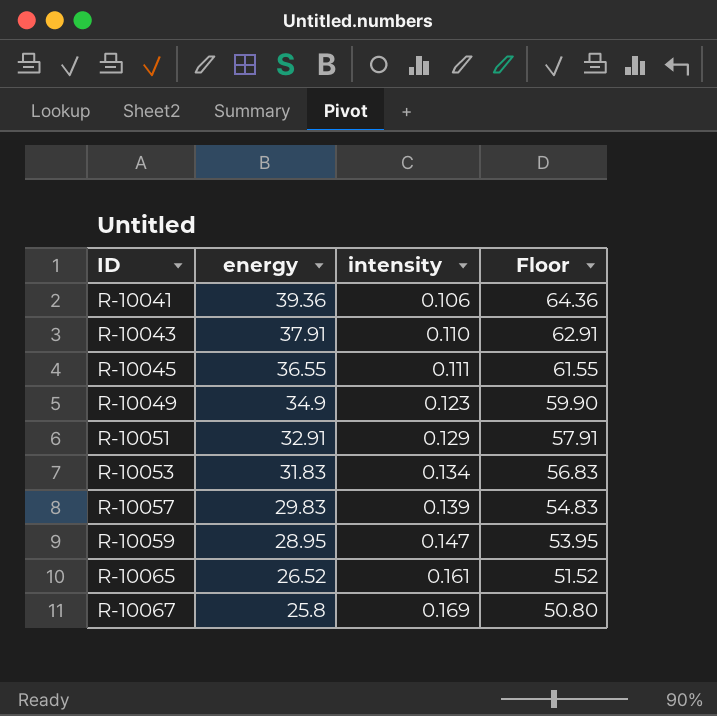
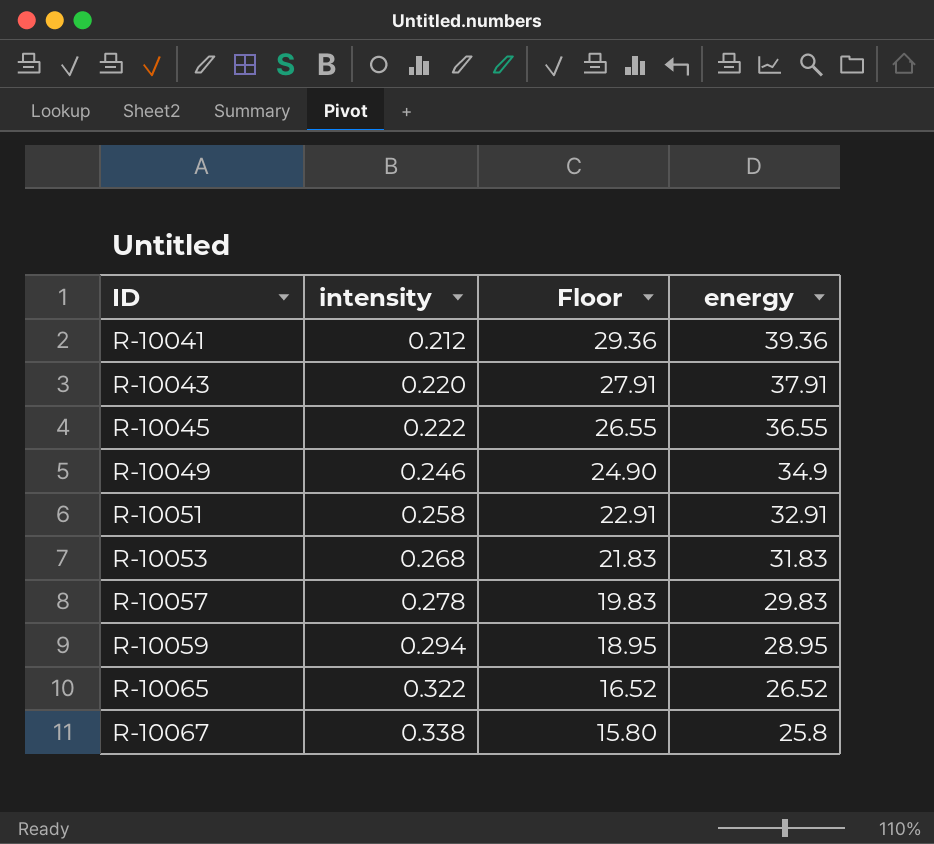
column Floor | formula: [energy] + 25 -> [energy] - 10
column energy | position: 2 -> 4
R-10041 | intensity: 0.106 -> 0.212
R-10043 | intensity: 0.110 -> 0.220
R-10045 | intensity: 0.111 -> 0.222
R-10049 | intensity: 0.123 -> 0.246
R-10051 | intensity: 0.129 -> 0.258
R-10053 | intensity: 0.134 -> 0.268
R-10057 | intensity: 0.139 -> 0.278
R-10059 | intensity: 0.147 -> 0.294
R-10065 | intensity: 0.161 -> 0.322
R-10067 | intensity: 0.169 -> 0.338

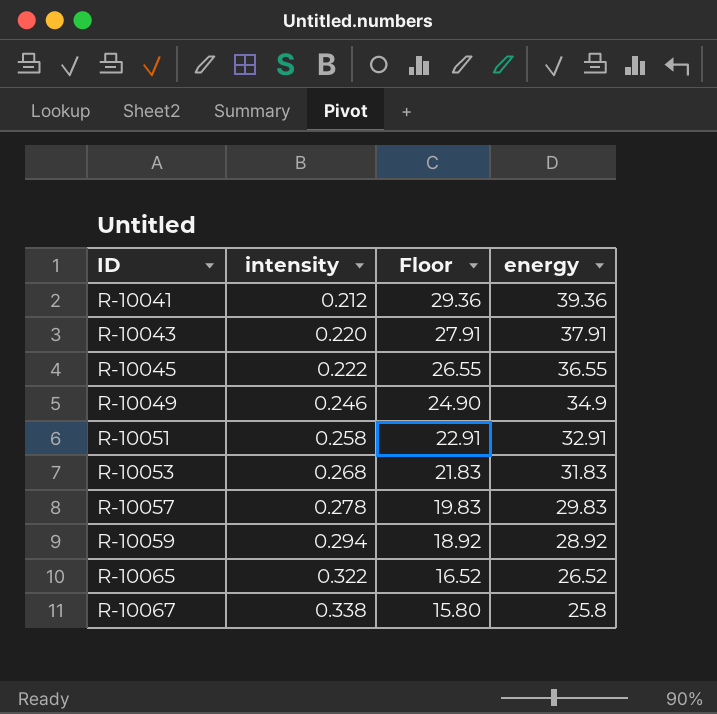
R-10059 | Floor: 18.95 -> 18.92
R-10059 | energy: 28.95 -> 28.92

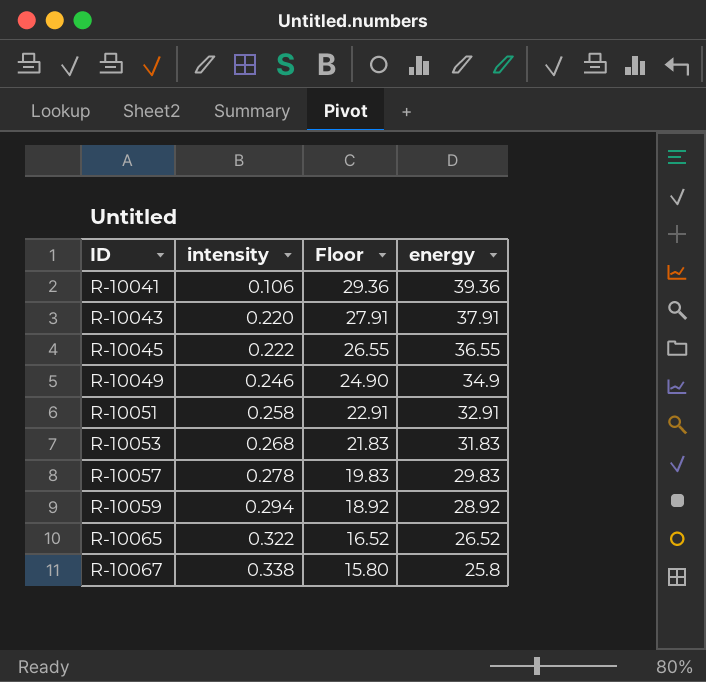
R-10041 | intensity: 0.212 -> 0.106

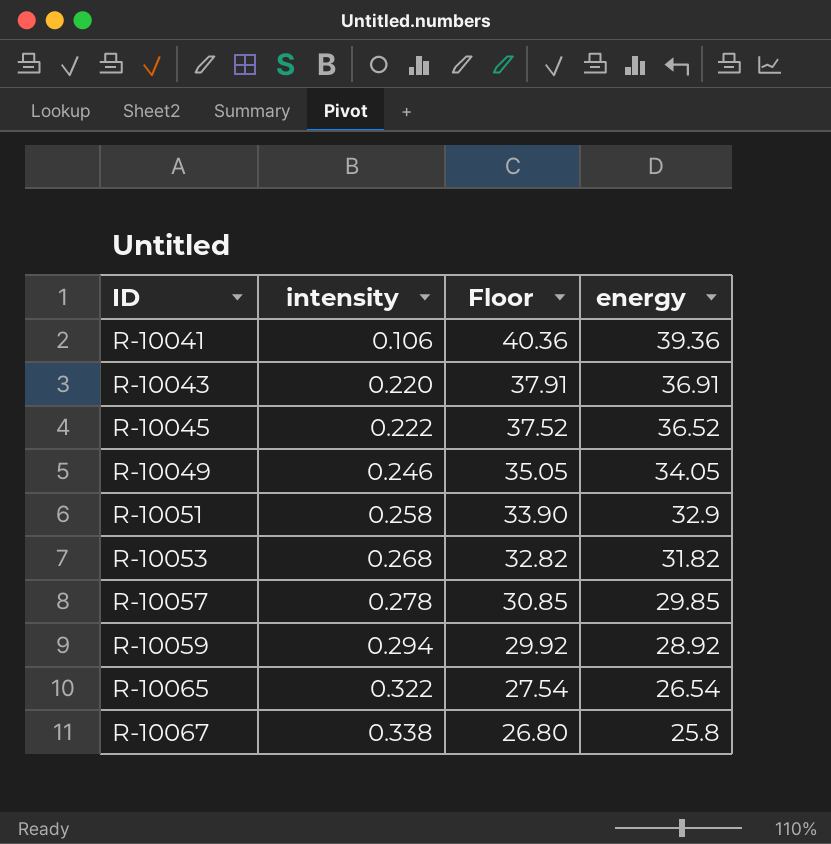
column Floor | formula: [energy] - 10 -> [energy] + 1
R-10043 | energy: 37.91 -> 36.91
R-10045 | energy: 36.55 -> 36.52
R-10049 | energy: 34.9 -> 34.05
R-10051 | energy: 32.91 -> 32.9
R-10053 | energy: 31.83 -> 31.82
R-10057 | energy: 29.83 -> 29.85
R-10065 | energy: 26.52 -> 26.54

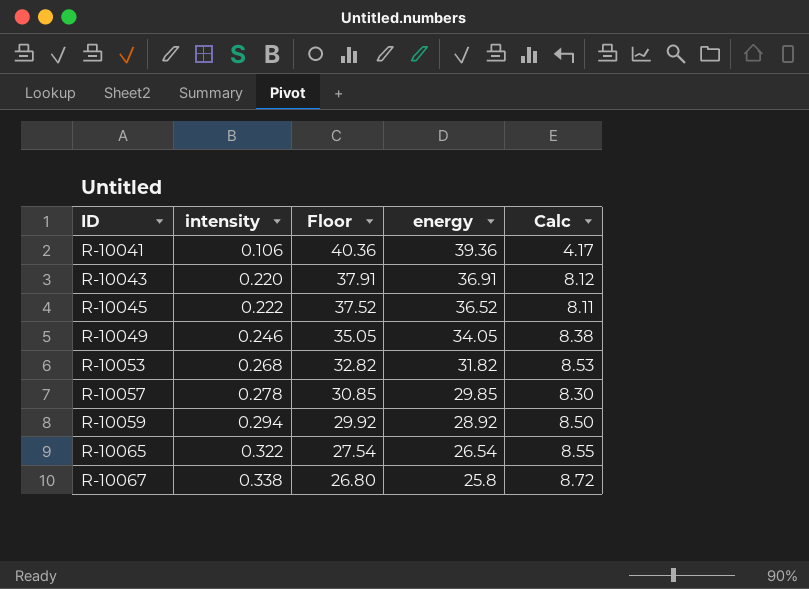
column Calc | formula: none -> [intensity] * [energy]
row R-10051: 0.258 | 33.90 | 32.9 -> none

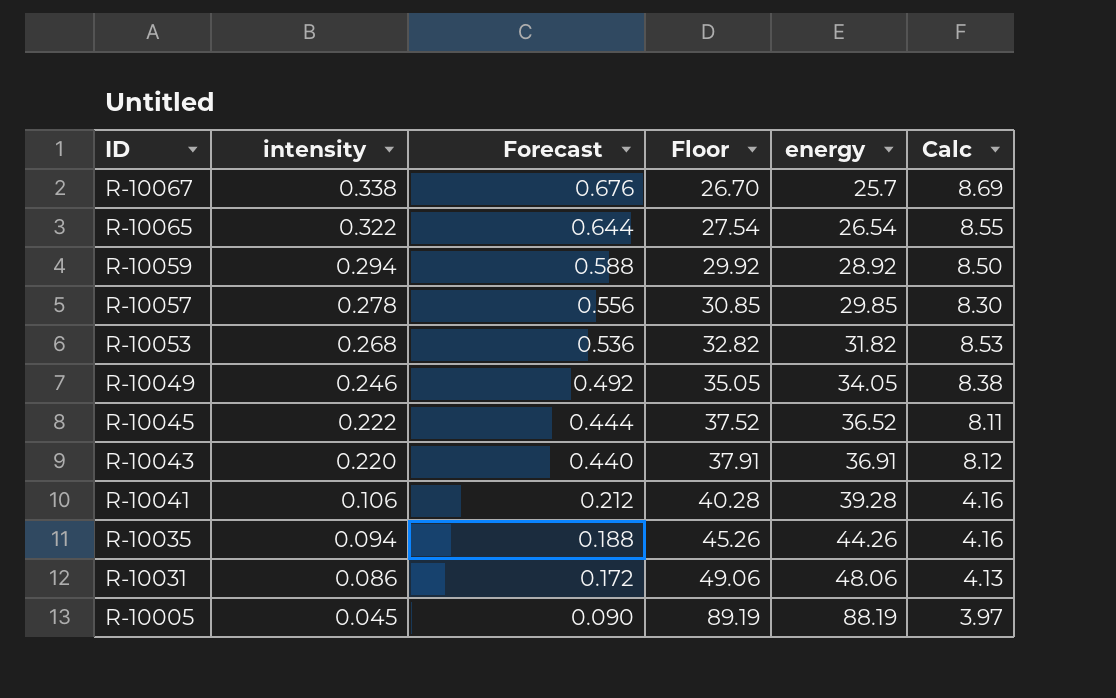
row order: ID ascending -> ID descending
column Forecast | formula: none -> [intensity] * 2
R-10067 | Floor: 26.80 -> 26.70
R-10067 | energy: 25.8 -> 25.7
R-10067 | Calc: 8.72 -> 8.69
R-10041 | Floor: 40.36 -> 40.28
R-10041 | energy: 39.36 -> 39.28
R-10041 | Calc: 4.17 -> 4.16
row R-10035: none -> 0.094 | 0.188 | 45.26 | 44.26 | 4.16
row R-10031: none -> 0.086 | 0.172 | 49.06 | 48.06 | 4.13
row R-10005: none -> 0.045 | 0.090 | 89.19 | 88.19 | 3.97

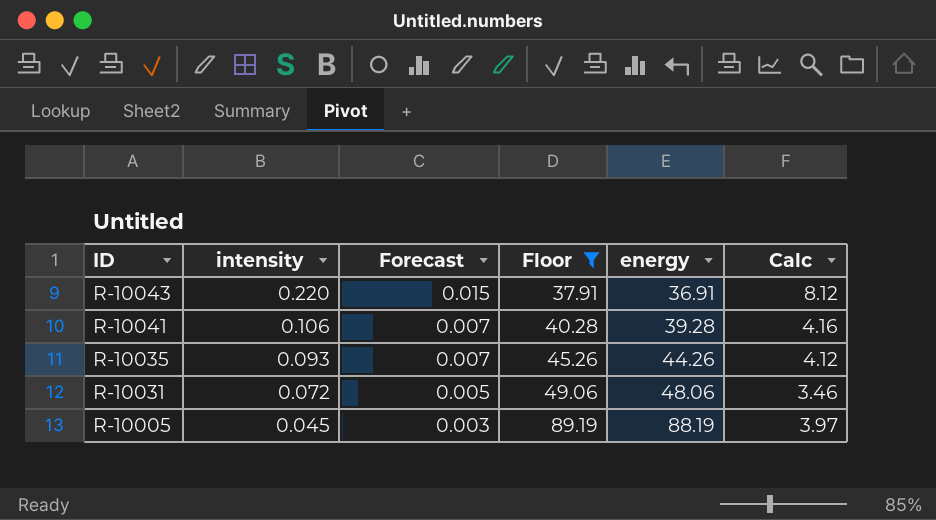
filter: none -> Floor >= 37.91
column Forecast | formula: [intensity] * 2 -> [intensity] * 0.07
R-10035 | intensity: 0.094 -> 0.093
R-10035 | Calc: 4.16 -> 4.12
R-10031 | intensity: 0.086 -> 0.072
R-10031 | Calc: 4.13 -> 3.46

